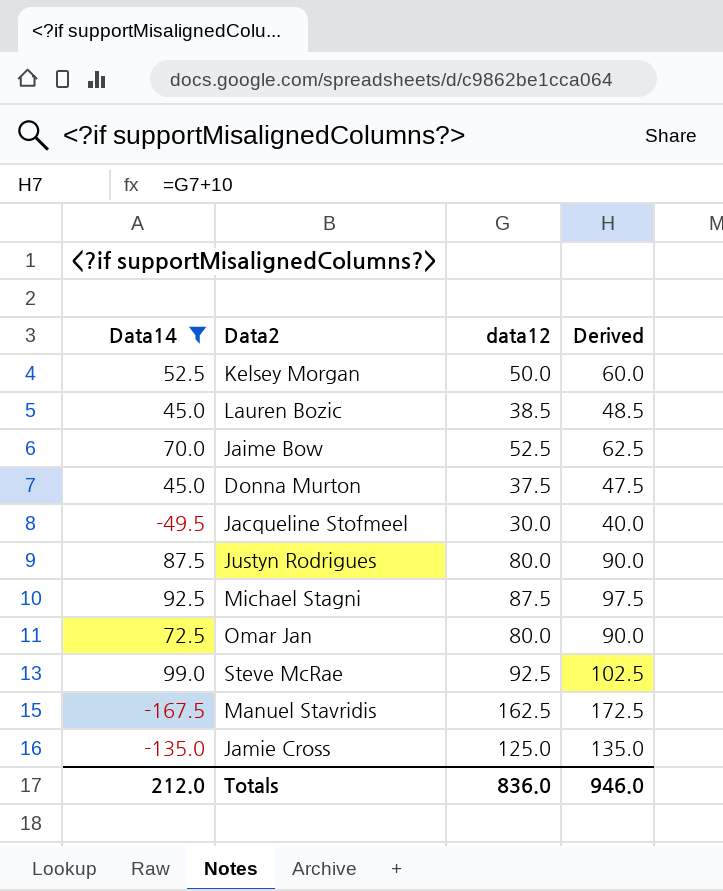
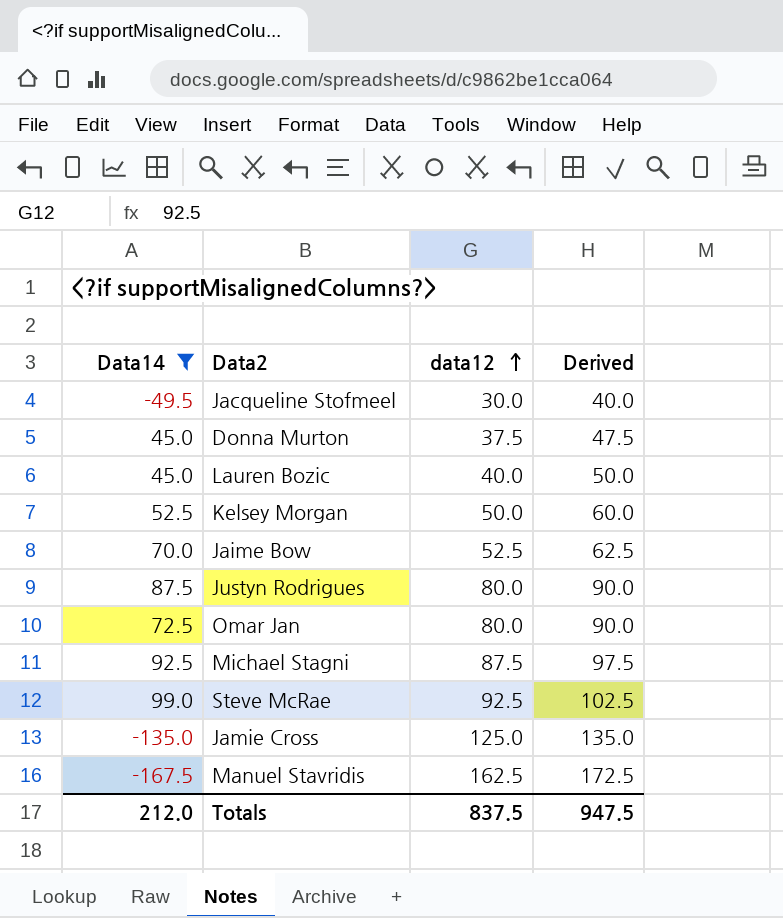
row order: none -> data12 ascending
Lauren Bozic | data12: 38.5 -> 40.0
Lauren Bozic | Derived: 48.5 -> 50.0
Totals | data12: 836.0 -> 837.5
Totals | Derived: 946.0 -> 947.5

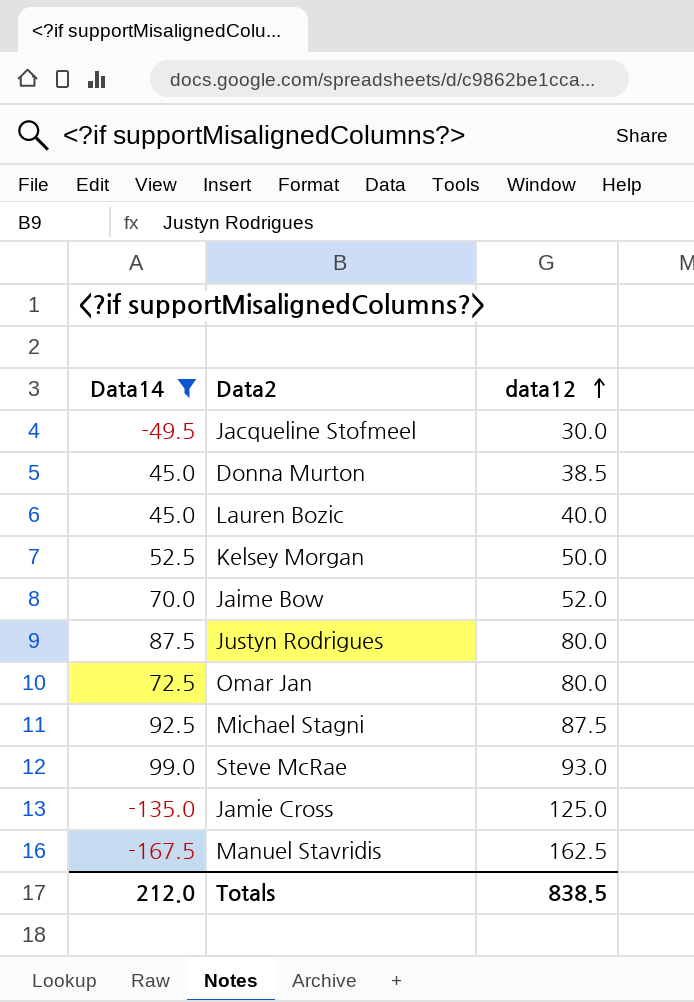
column Derived | formula: [data12] + 10 -> none
Donna Murton | data12: 37.5 -> 38.5
Jaime Bow | data12: 52.5 -> 52.0
Steve McRae | data12: 92.5 -> 93.0
Totals | data12: 837.5 -> 838.5

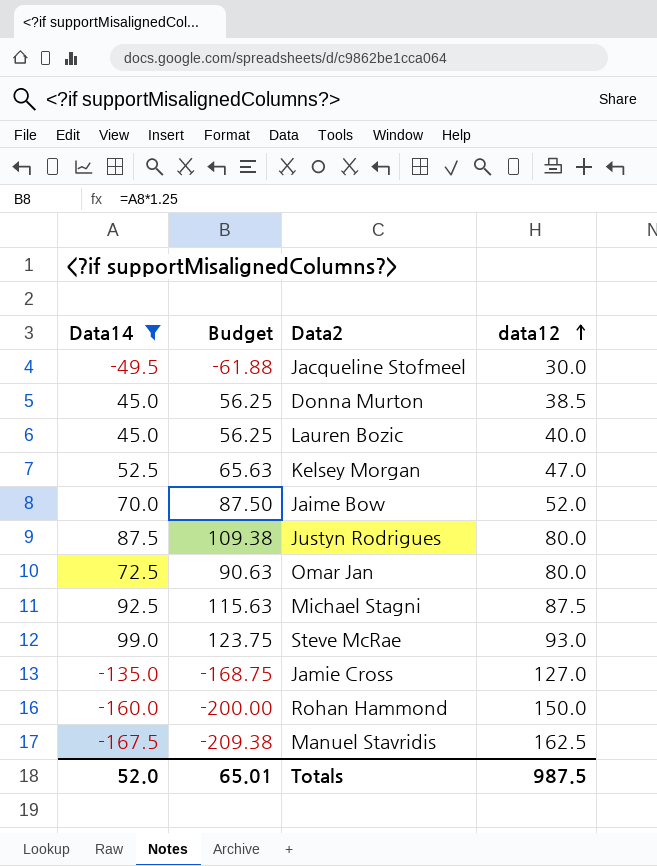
column Budget | formula: none -> [Data14] * 1.25
Kelsey Morgan | data12: 50.0 -> 47.0
Jamie Cross | data12: 125.0 -> 127.0
row Rohan Hammond: none -> -160.0 | -200.00 | 150.0
Totals | Data14: 212.0 -> 52.0
Totals | data12: 838.5 -> 987.5

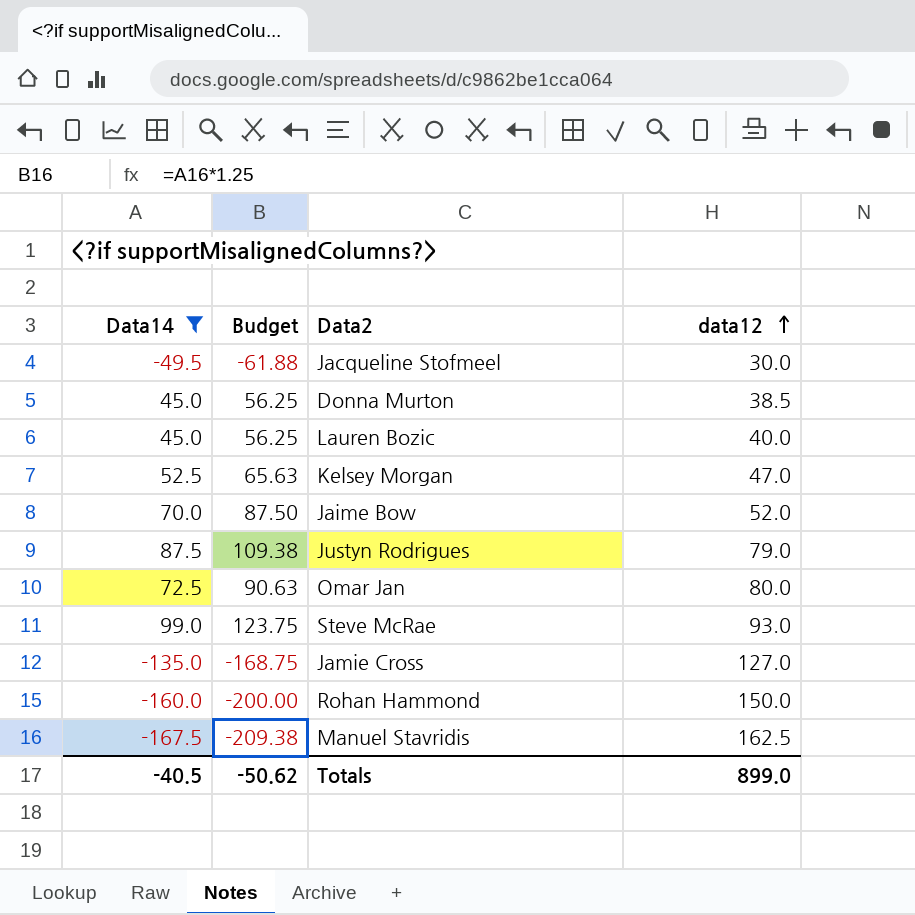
row Michael Stagni: 92.5 | 115.63 | 87.5 -> none
Justyn Rodrigues | data12: 80.0 -> 79.0
Totals | Data14: 52.0 -> -40.5
Totals | Budget: 65.01 -> -50.62
Totals | data12: 987.5 -> 899.0

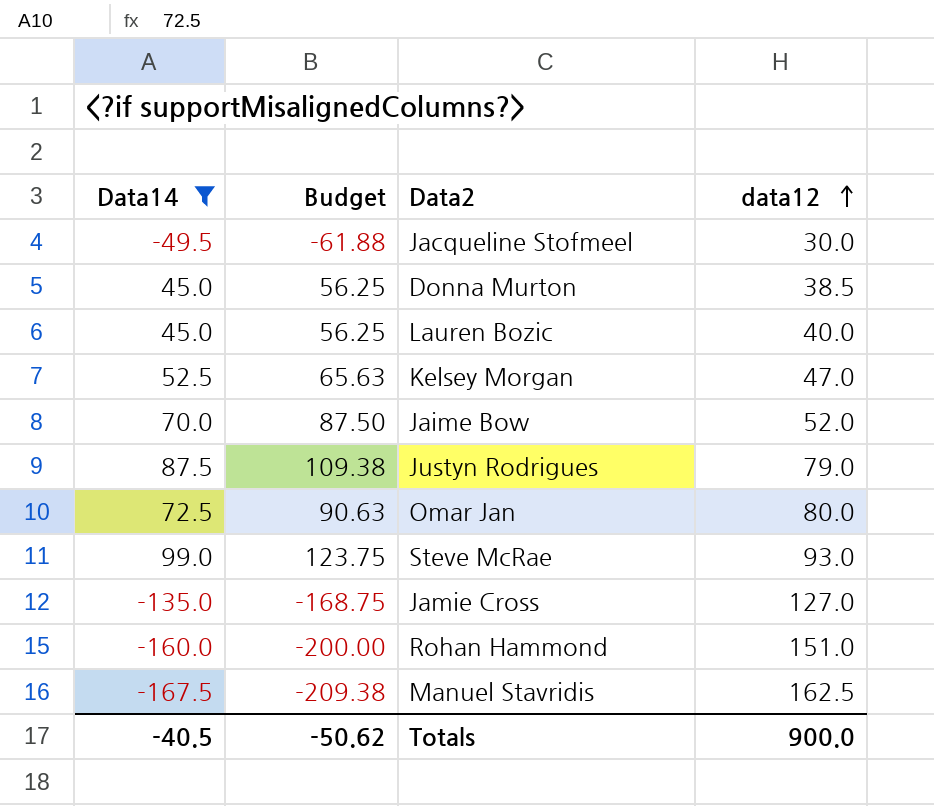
Rohan Hammond | data12: 150.0 -> 151.0
Totals | data12: 899.0 -> 900.0

